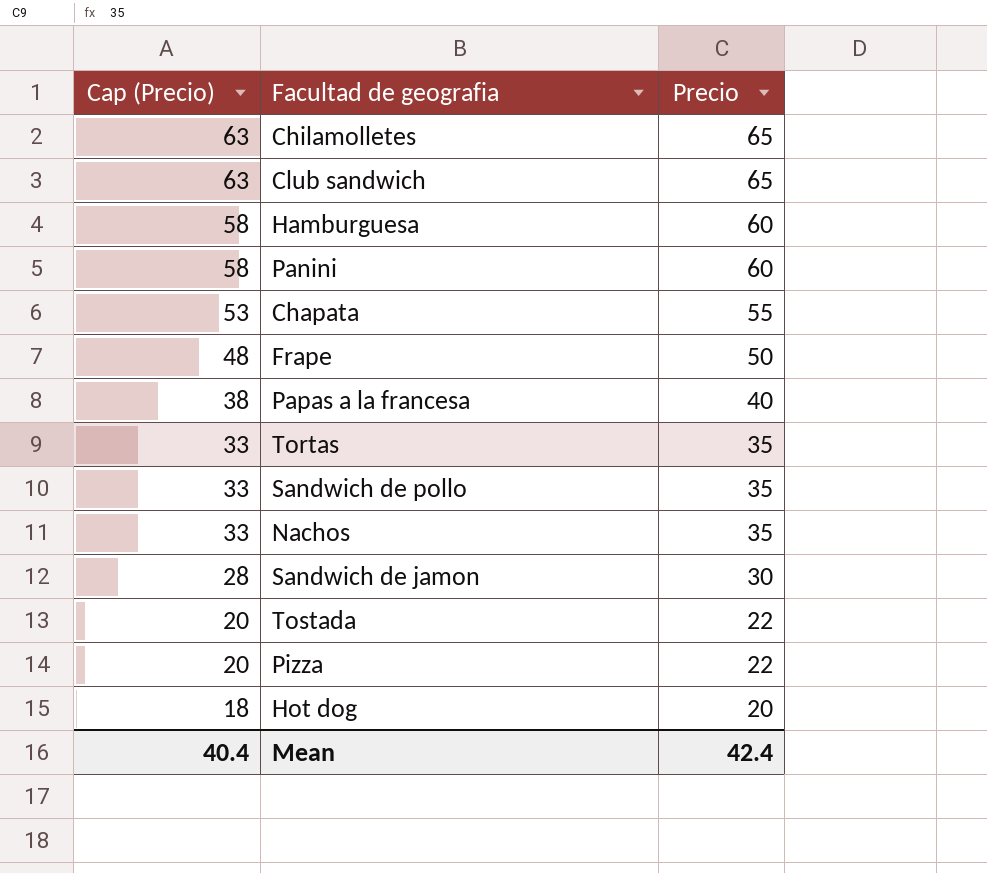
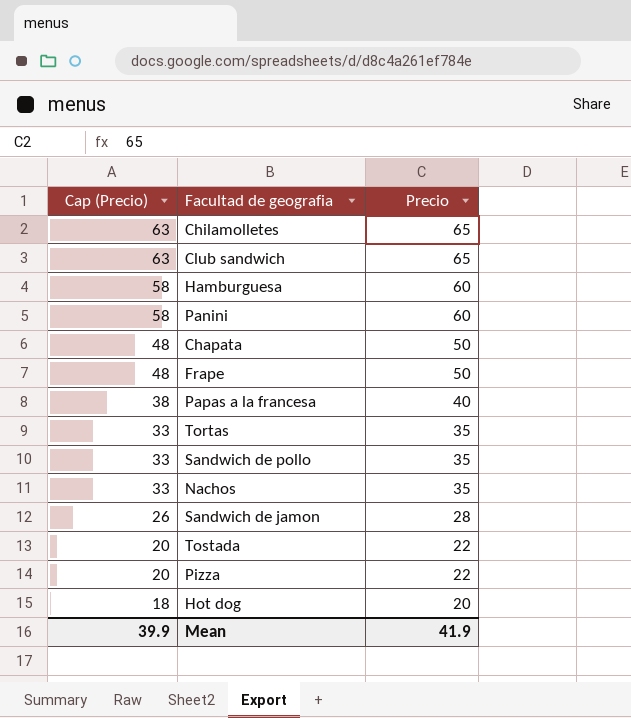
Chapata | Cap (Precio): 53 -> 48
Chapata | Precio: 55 -> 50
Sandwich de jamon | Cap (Precio): 28 -> 26
Sandwich de jamon | Precio: 30 -> 28
Mean | Cap (Precio): 40.4 -> 39.9
Mean | Precio: 42.4 -> 41.9

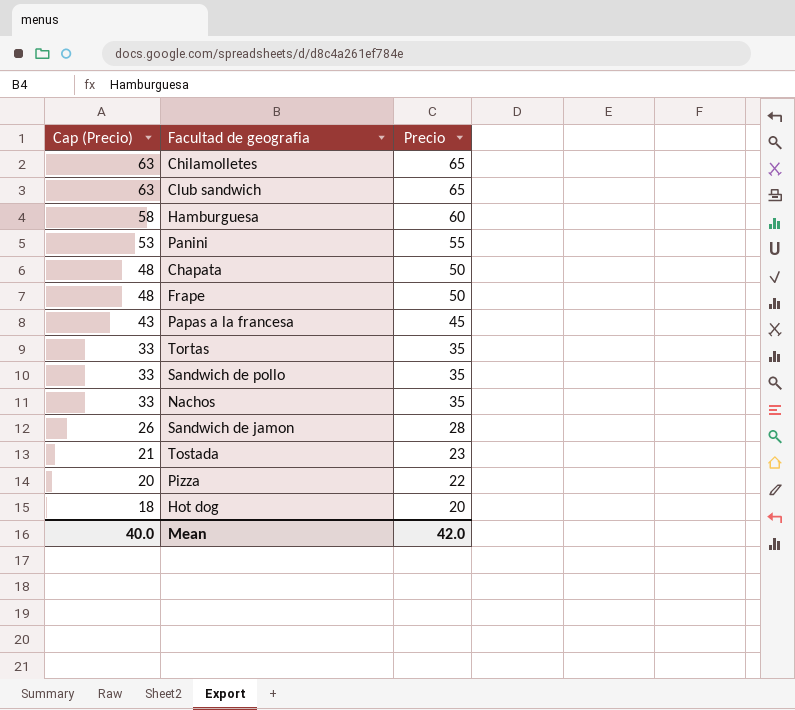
Panini | Cap (Precio): 58 -> 53
Panini | Precio: 60 -> 55
Papas a la francesa | Cap (Precio): 38 -> 43
Papas a la francesa | Precio: 40 -> 45
Tostada | Cap (Precio): 20 -> 21
Tostada | Precio: 22 -> 23
Mean | Cap (Precio): 39.9 -> 40.0
Mean | Precio: 41.9 -> 42.0

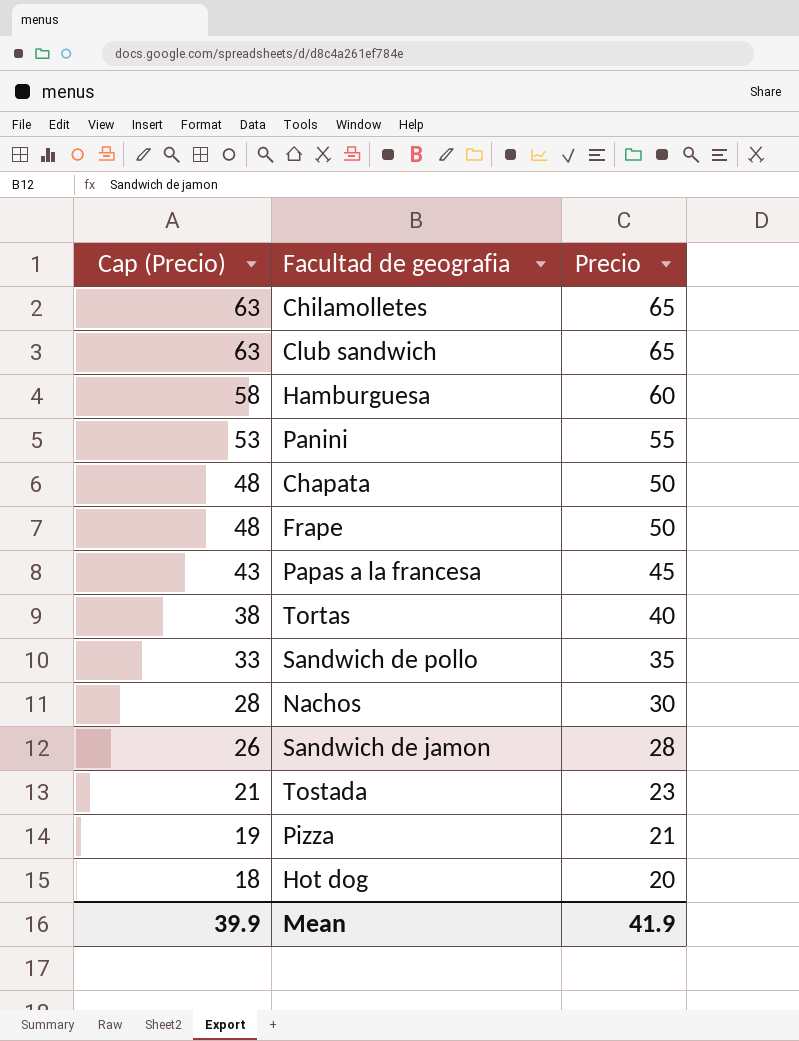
Tortas | Cap (Precio): 33 -> 38
Tortas | Precio: 35 -> 40
Nachos | Cap (Precio): 33 -> 28
Nachos | Precio: 35 -> 30
Pizza | Cap (Precio): 20 -> 19
Pizza | Precio: 22 -> 21
Mean | Cap (Precio): 40.0 -> 39.9
Mean | Precio: 42.0 -> 41.9

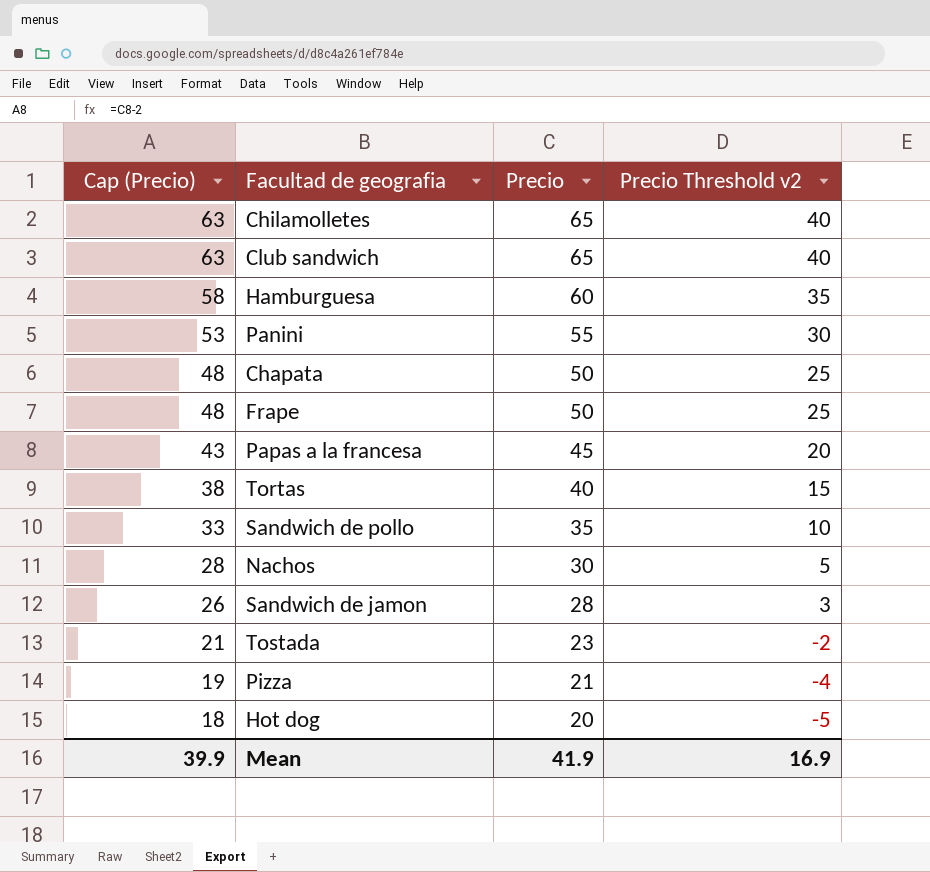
column Precio Threshold v2 | formula: none -> [Precio] - 25

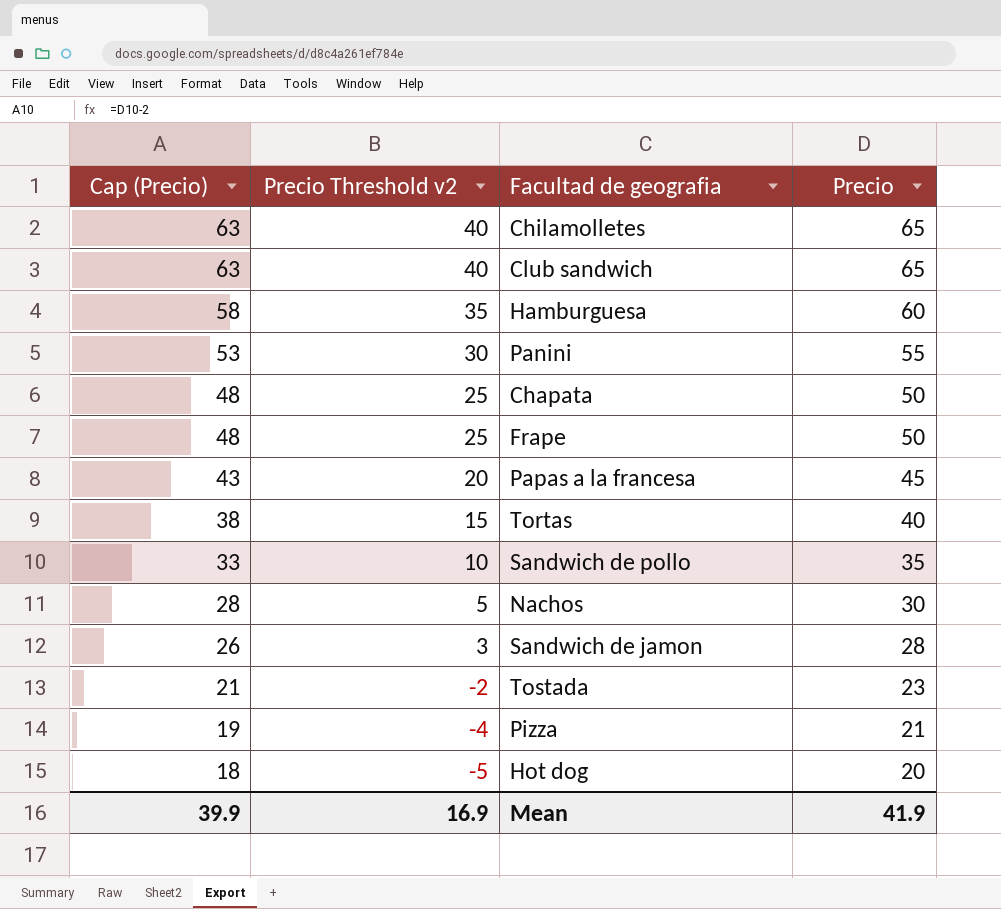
column Precio Threshold v2 | position: 4 -> 2

